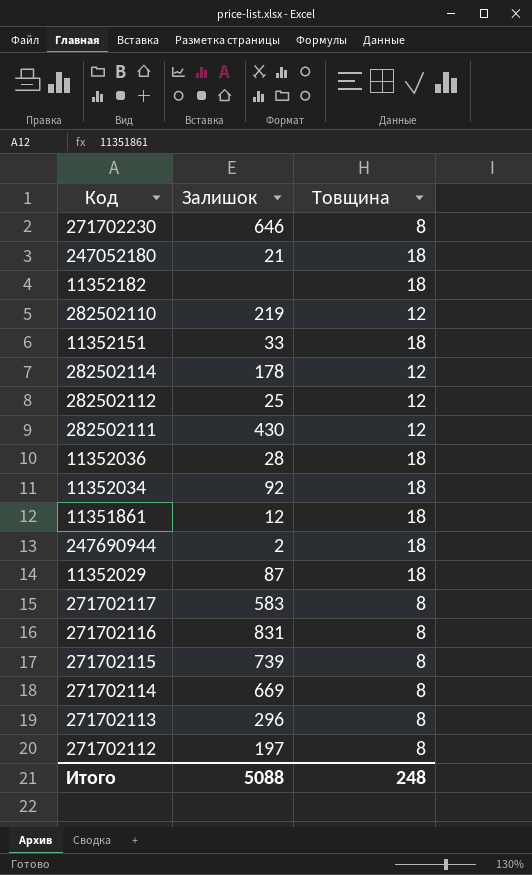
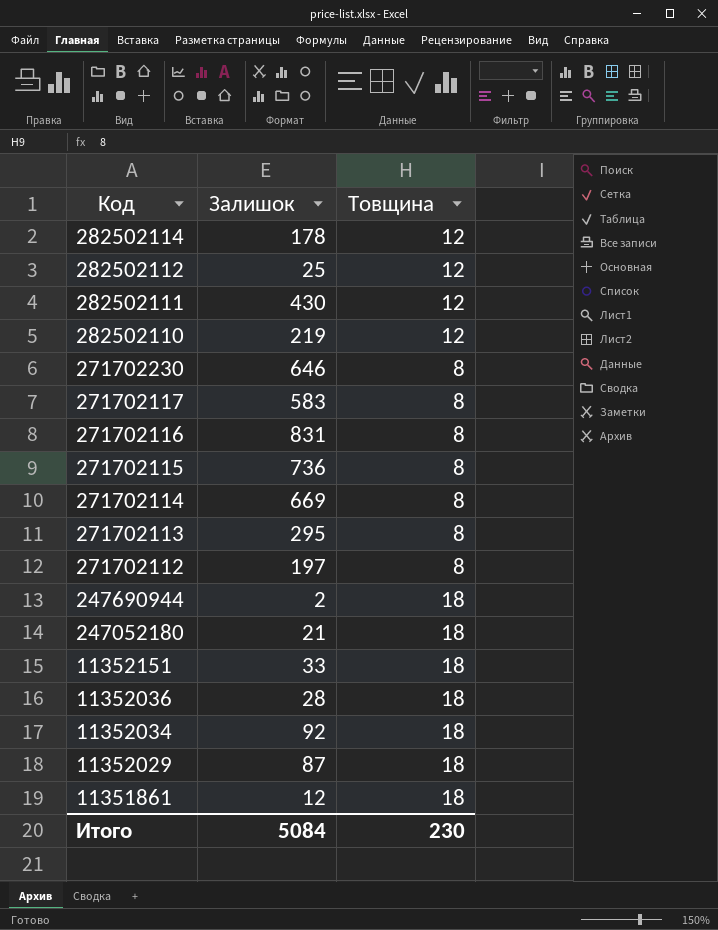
row order: none -> Код descending
row 11352182: none | 18 -> none
271702115 | Залишок: 739 -> 736
271702113 | Залишок: 296 -> 295
Итого | Залишок: 5088 -> 5084
Итого | Товщина: 248 -> 230

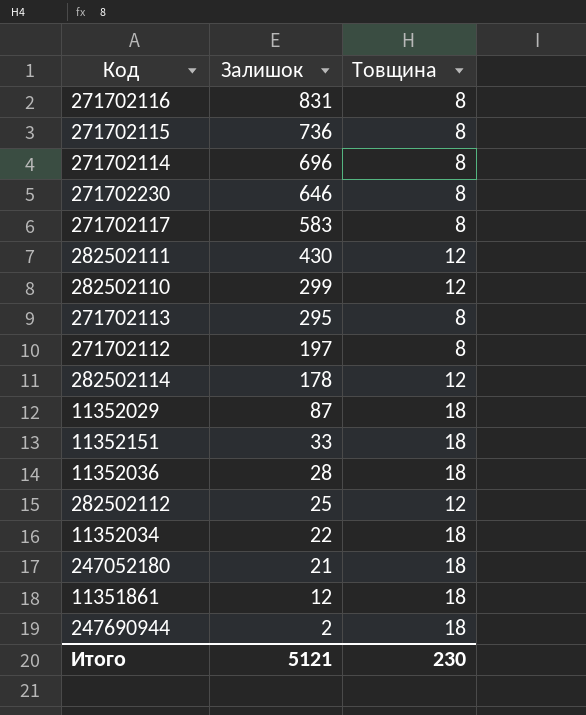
row order: Код descending -> Залишок descending
271702114 | Залишок: 669 -> 696
282502110 | Залишок: 219 -> 299
11352034 | Залишок: 92 -> 22
Итого | Залишок: 5084 -> 5121

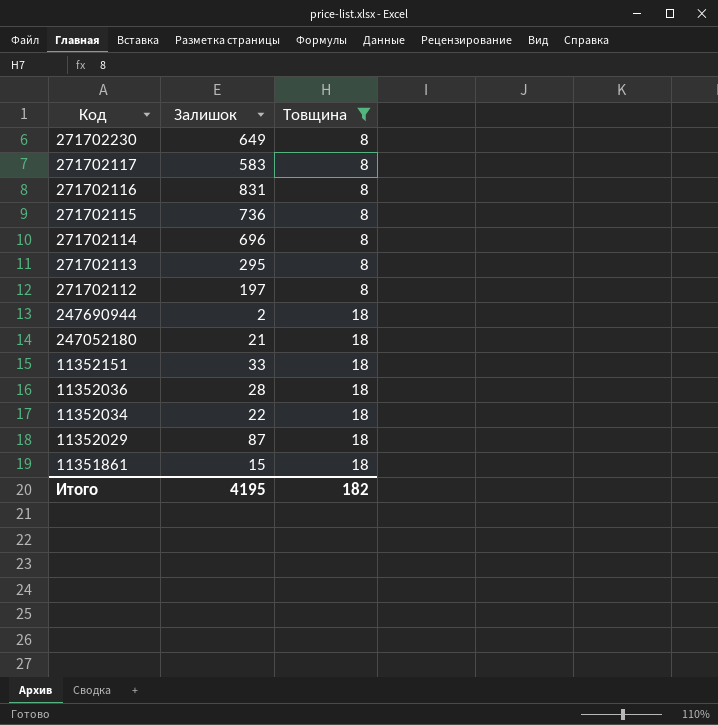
filter: none -> Товщина != 12
row order: Залишок descending -> Код descending
271702230 | Залишок: 646 -> 649
11351861 | Залишок: 12 -> 15
Итого | Залишок: 5121 -> 4195
Итого | Товщина: 230 -> 182

